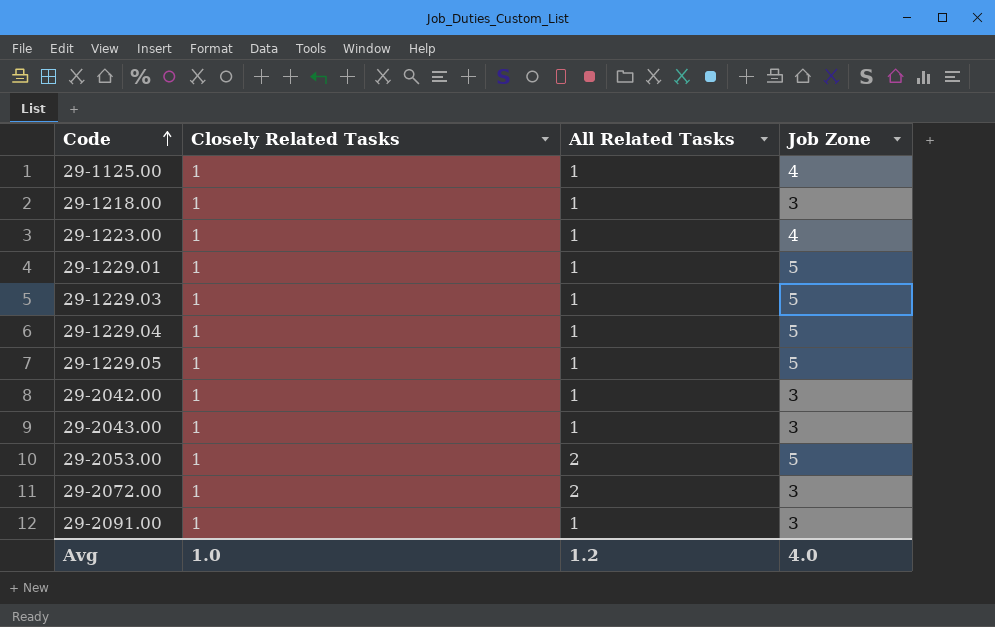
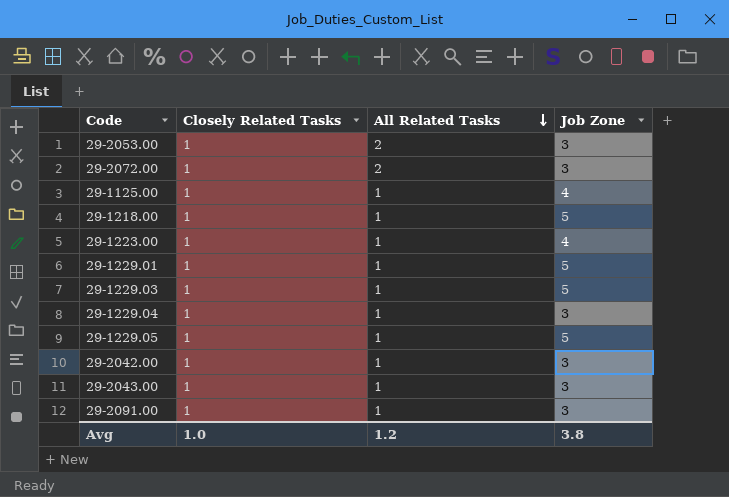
row order: Code ascending -> All Related Tasks descending
29-2053.00 | Job Zone: 5 -> 3
29-1218.00 | Job Zone: 3 -> 5
29-1229.04 | Job Zone: 5 -> 3
Avg | Job Zone: 4.0 -> 3.8

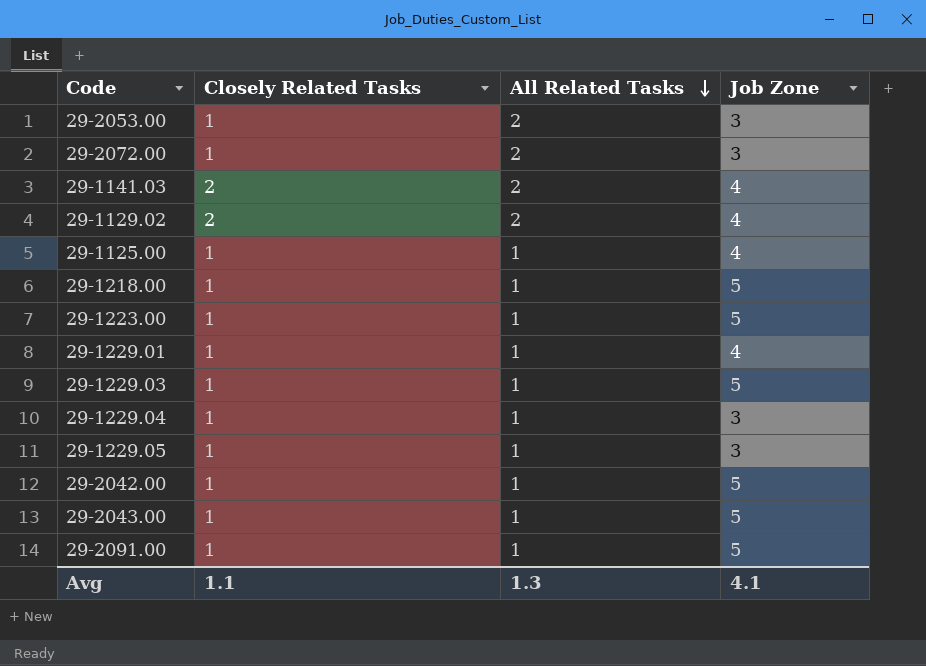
row 29-1141.03: none -> 2 | 2 | 4
row 29-1129.02: none -> 2 | 2 | 4
29-1223.00 | Job Zone: 4 -> 5
29-1229.01 | Job Zone: 5 -> 4
29-1229.05 | Job Zone: 5 -> 3
29-2042.00 | Job Zone: 3 -> 5
29-2043.00 | Job Zone: 3 -> 5
29-2091.00 | Job Zone: 3 -> 5
Avg | Closely Related Tasks: 1.0 -> 1.1
Avg | All Related Tasks: 1.2 -> 1.3
Avg | Job Zone: 3.8 -> 4.1

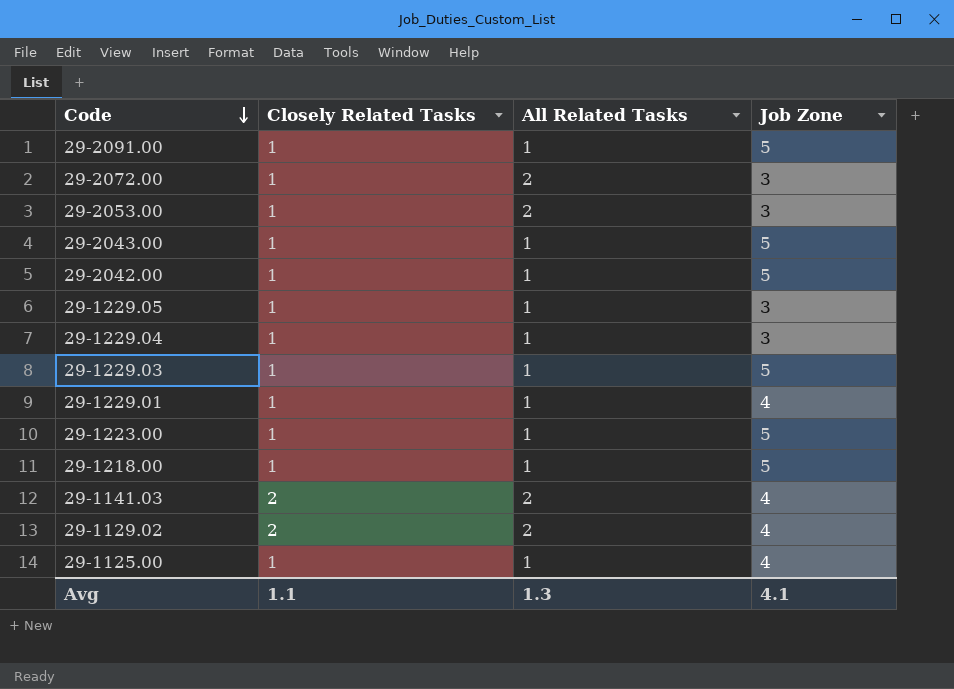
row order: All Related Tasks descending -> Code descending

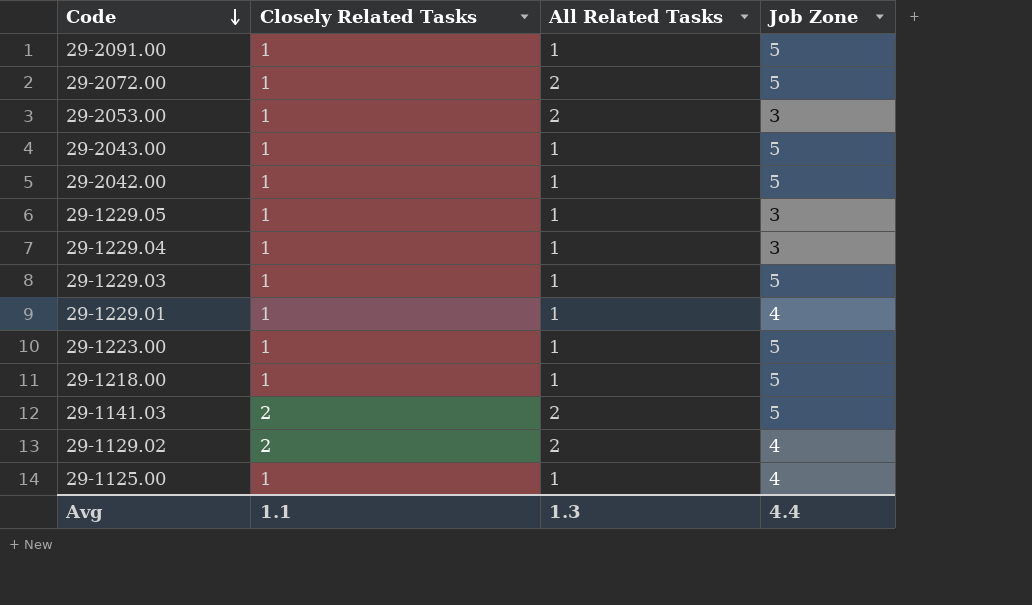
29-2072.00 | Job Zone: 3 -> 5
29-1141.03 | Job Zone: 4 -> 5
Avg | Job Zone: 4.1 -> 4.4

